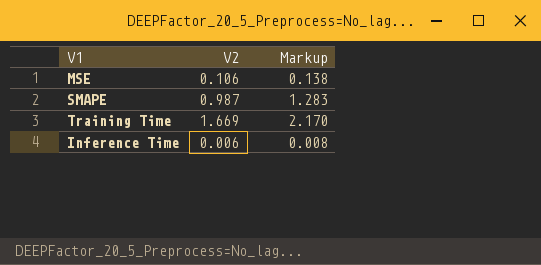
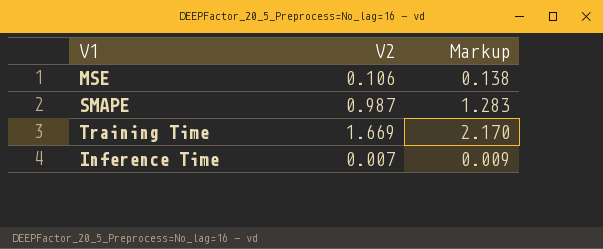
Inference Time | V2: 0.006 -> 0.007
Inference Time | Markup: 0.008 -> 0.009

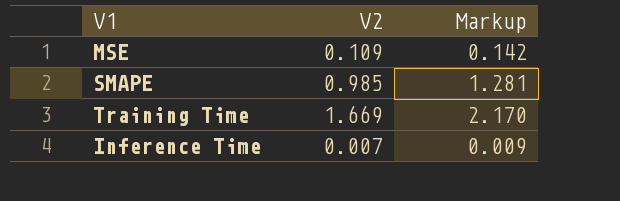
MSE | V2: 0.106 -> 0.109
MSE | Markup: 0.138 -> 0.142
SMAPE | V2: 0.987 -> 0.985
SMAPE | Markup: 1.283 -> 1.281

